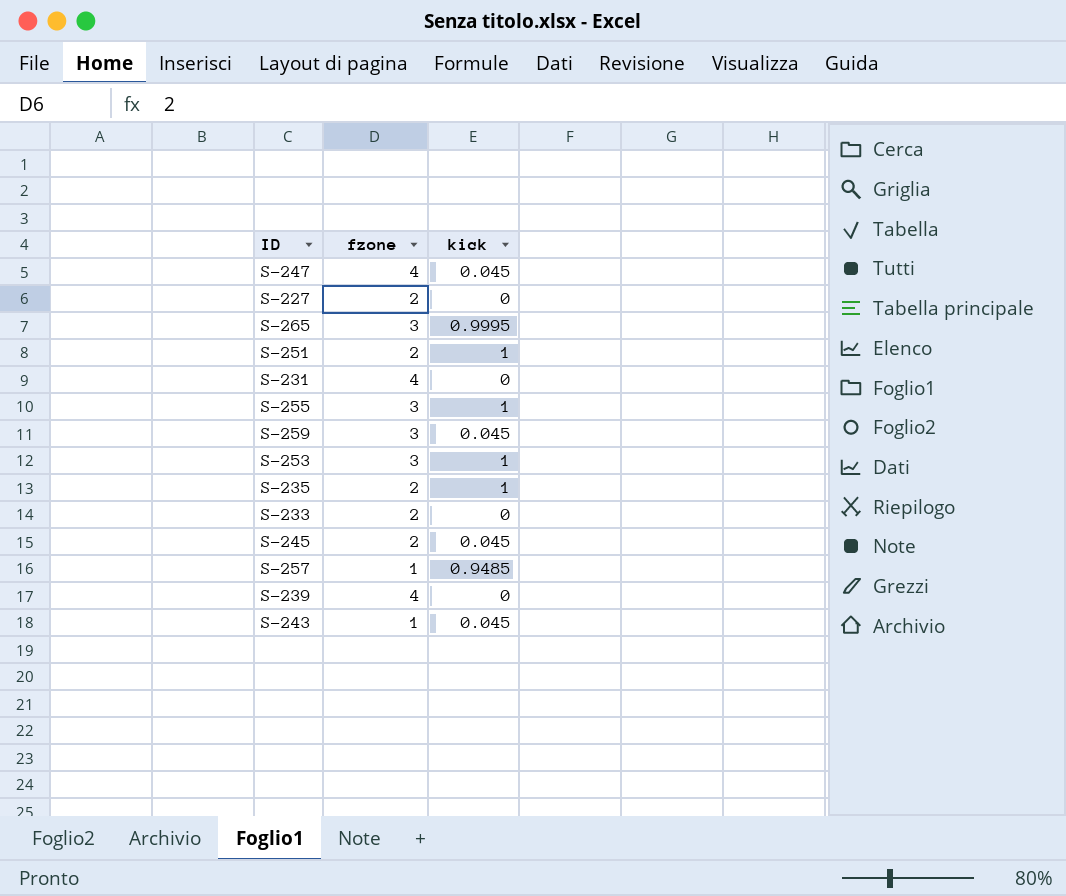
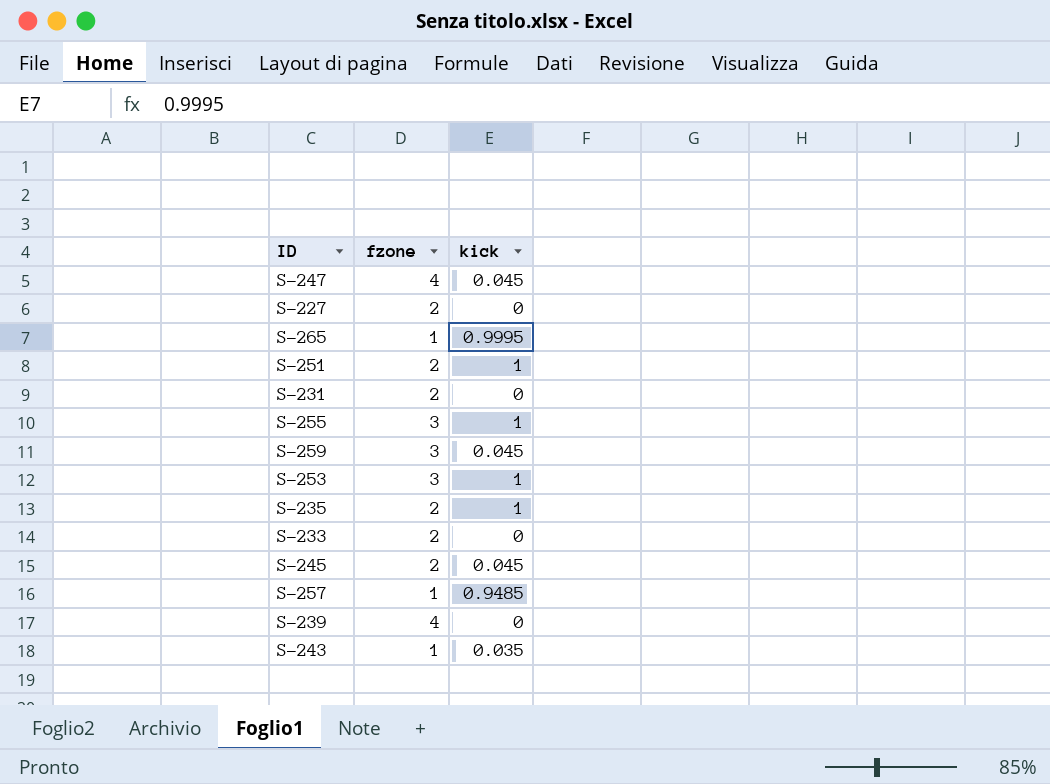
S-265 | fzone: 3 -> 1
S-231 | fzone: 4 -> 2
S-243 | kick: 0.045 -> 0.035

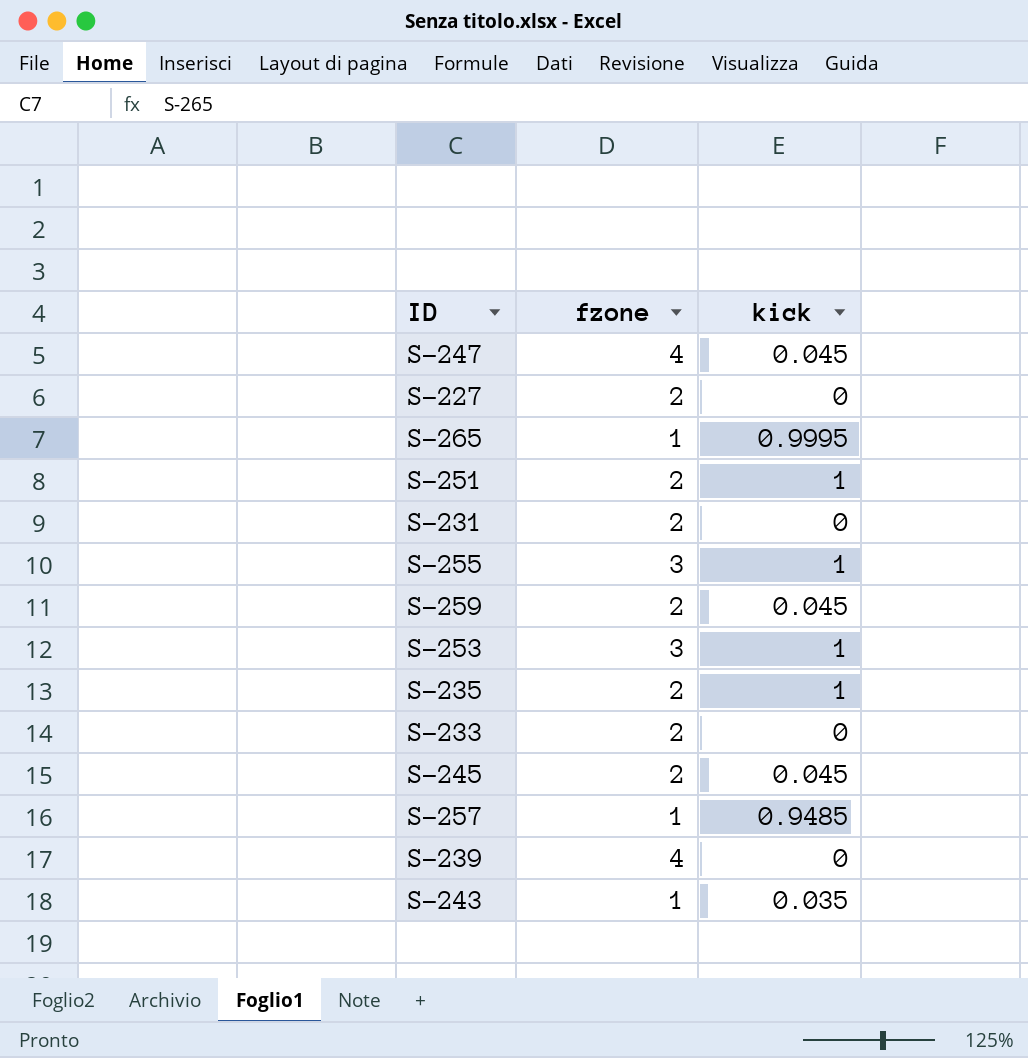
S-259 | fzone: 3 -> 2

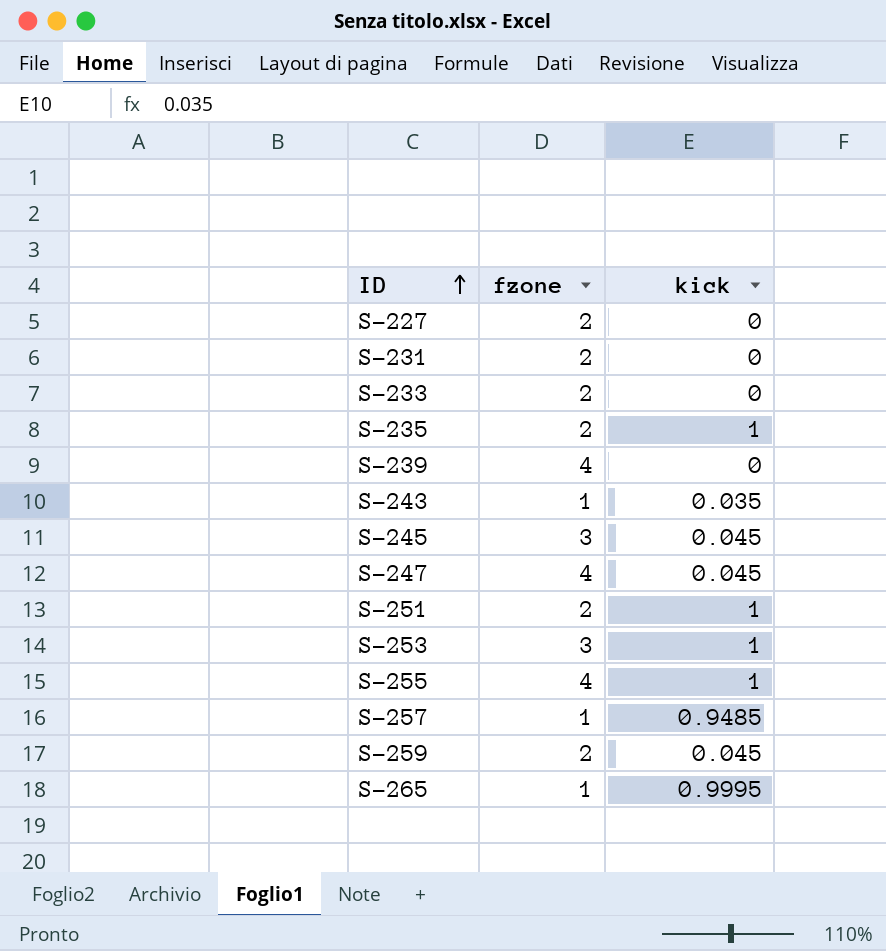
row order: none -> ID ascending
S-245 | fzone: 2 -> 3
S-255 | fzone: 3 -> 4

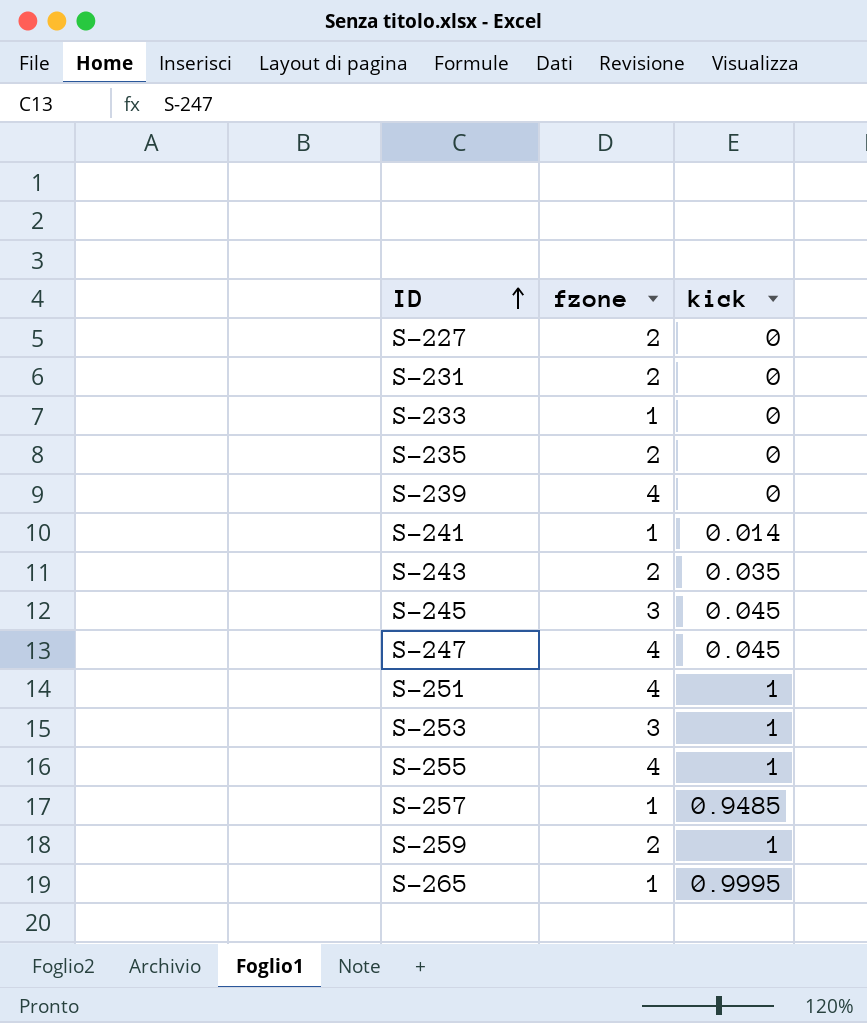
S-233 | fzone: 2 -> 1
S-235 | kick: 1 -> 0
row S-241: none -> 1 | 0.014
S-243 | fzone: 1 -> 2
S-251 | fzone: 2 -> 4
S-259 | kick: 0.045 -> 1

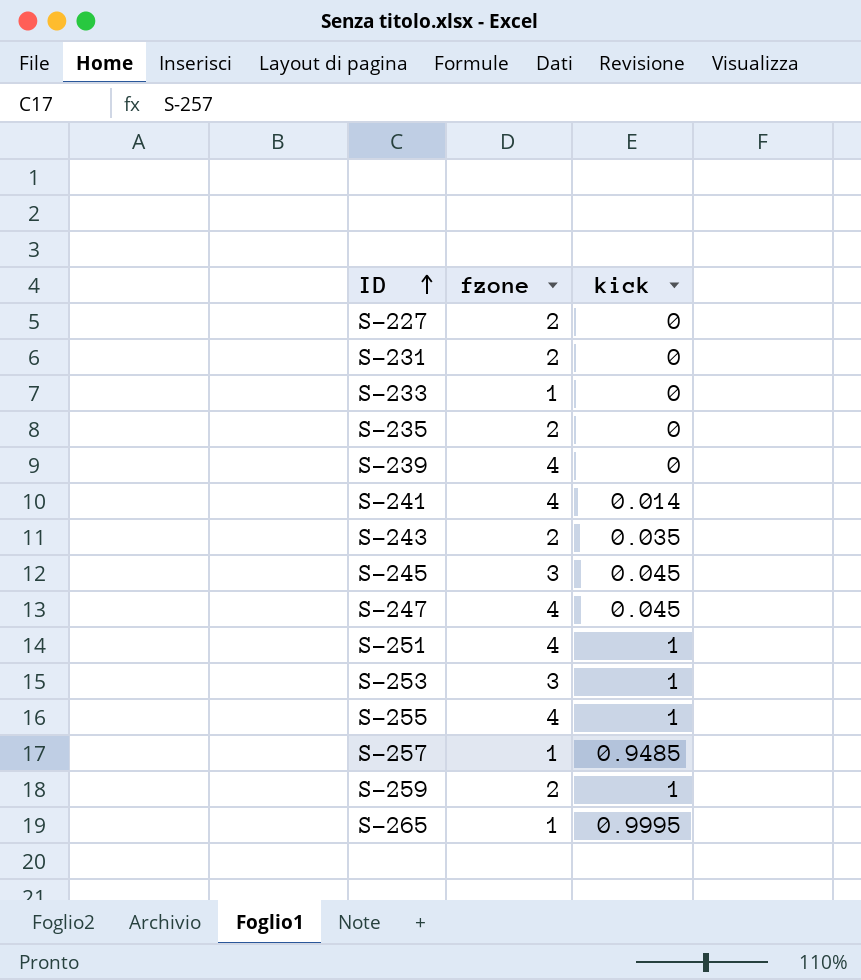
S-241 | fzone: 1 -> 4

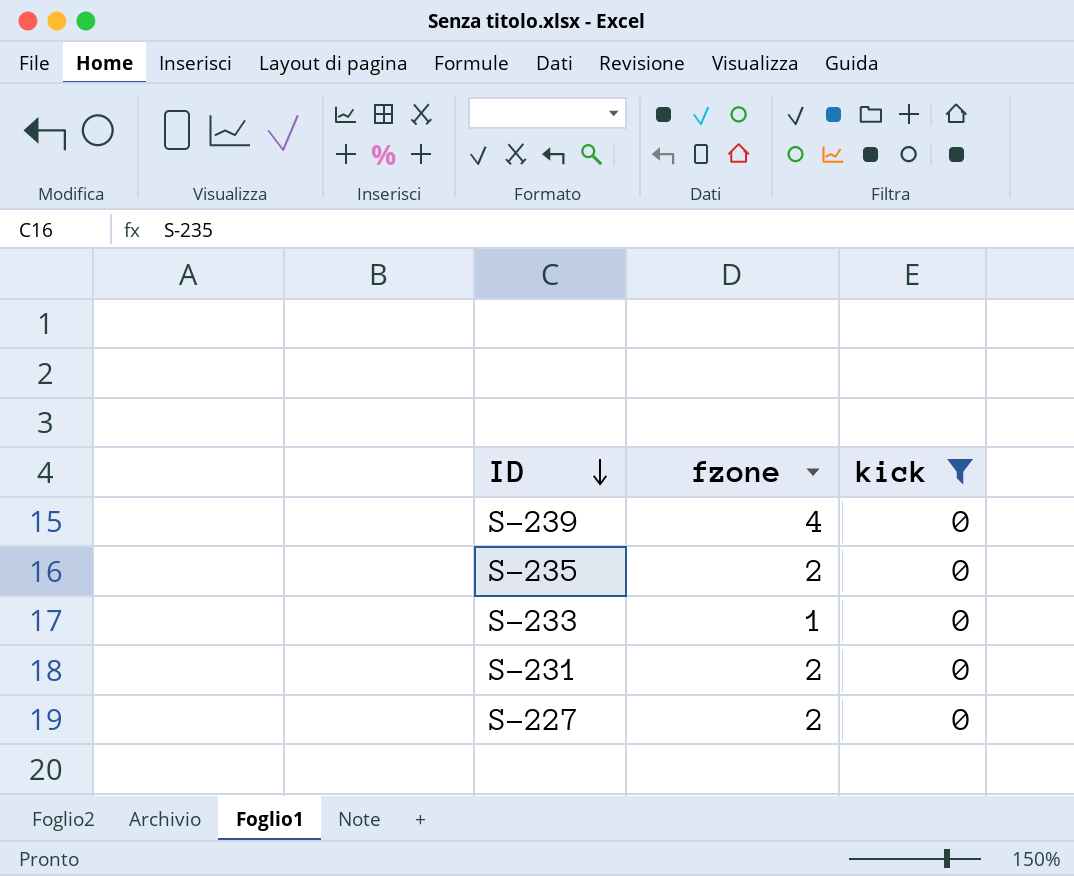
filter: none -> kick = 0
row order: ID ascending -> ID descending

